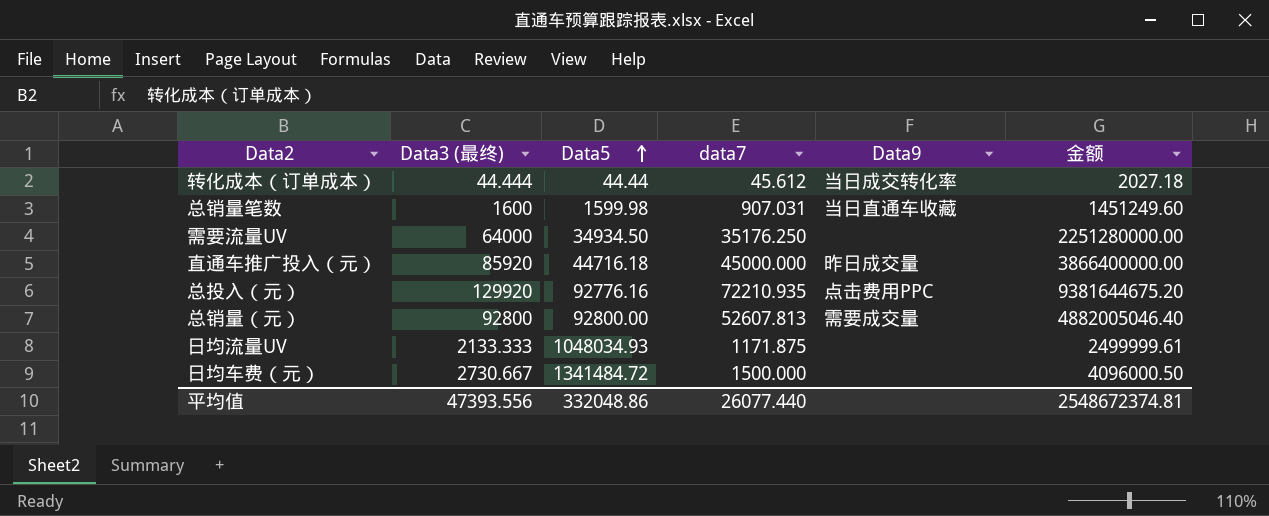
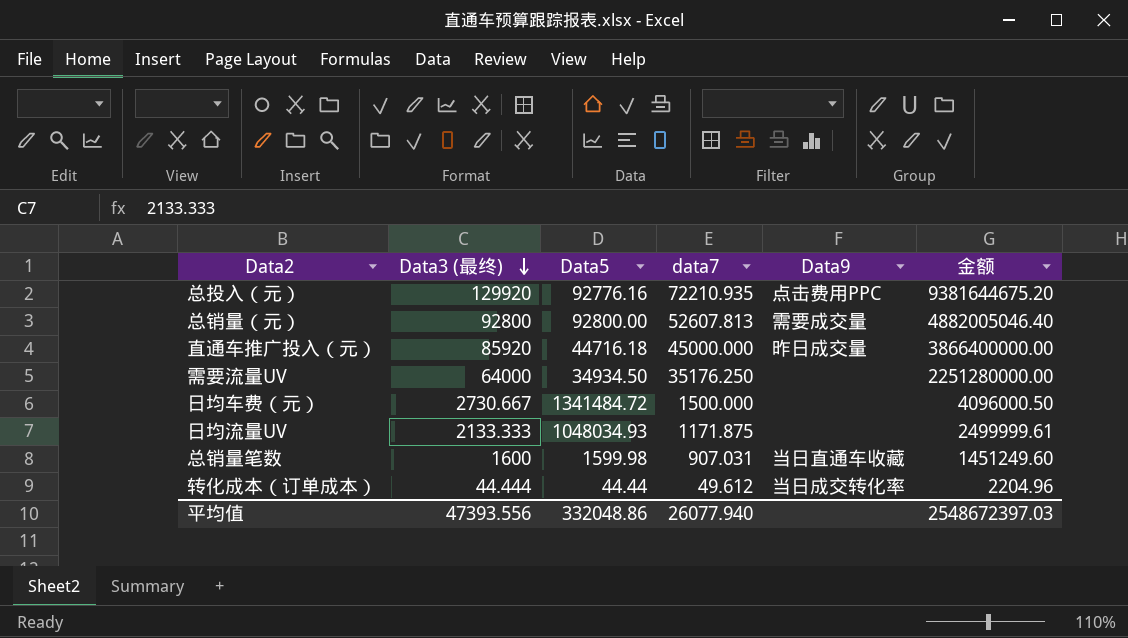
row order: Data5 ascending -> Data3 (最终) descending
转化成本（订单成本） | data7: 45.612 -> 49.612
转化成本（订单成本） | 金额: 2027.18 -> 2204.96
平均值 | data7: 26077.440 -> 26077.940
平均值 | 金额: 2548672374.81 -> 2548672397.03

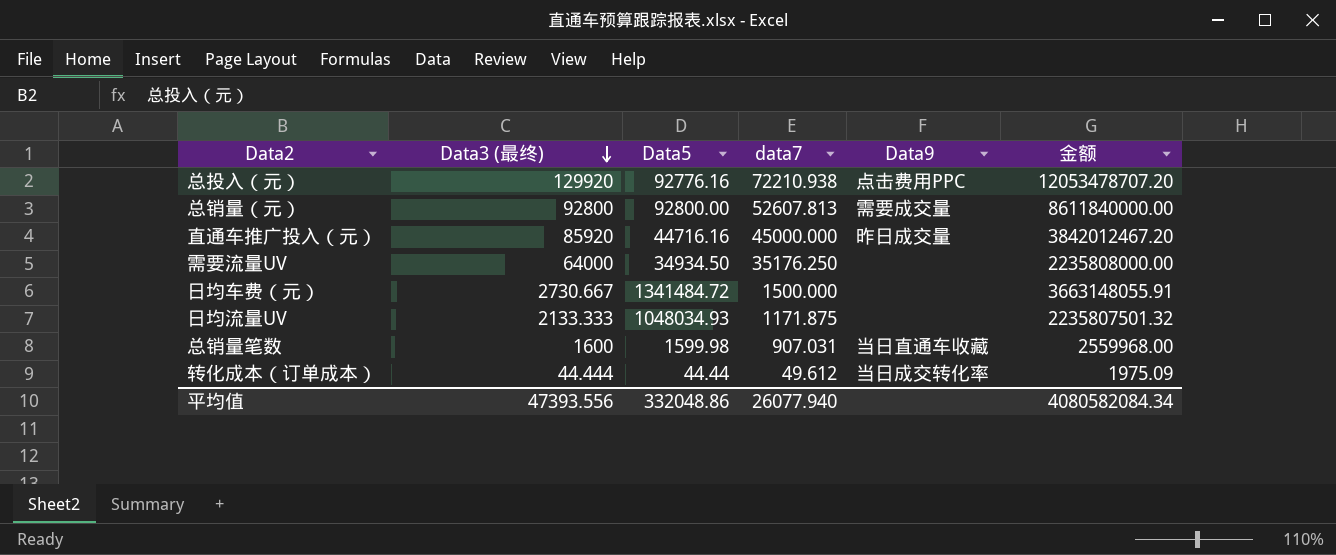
column 金额 | formula: [Data3 (最终)] * [data7] -> [Data3 (最终)] * [Data5]
总投入（元） | data7: 72210.935 -> 72210.938
直通车推广投入（元） | Data5: 44716.18 -> 44716.16
平均值 | 金额: 2548672397.03 -> 4080582084.34

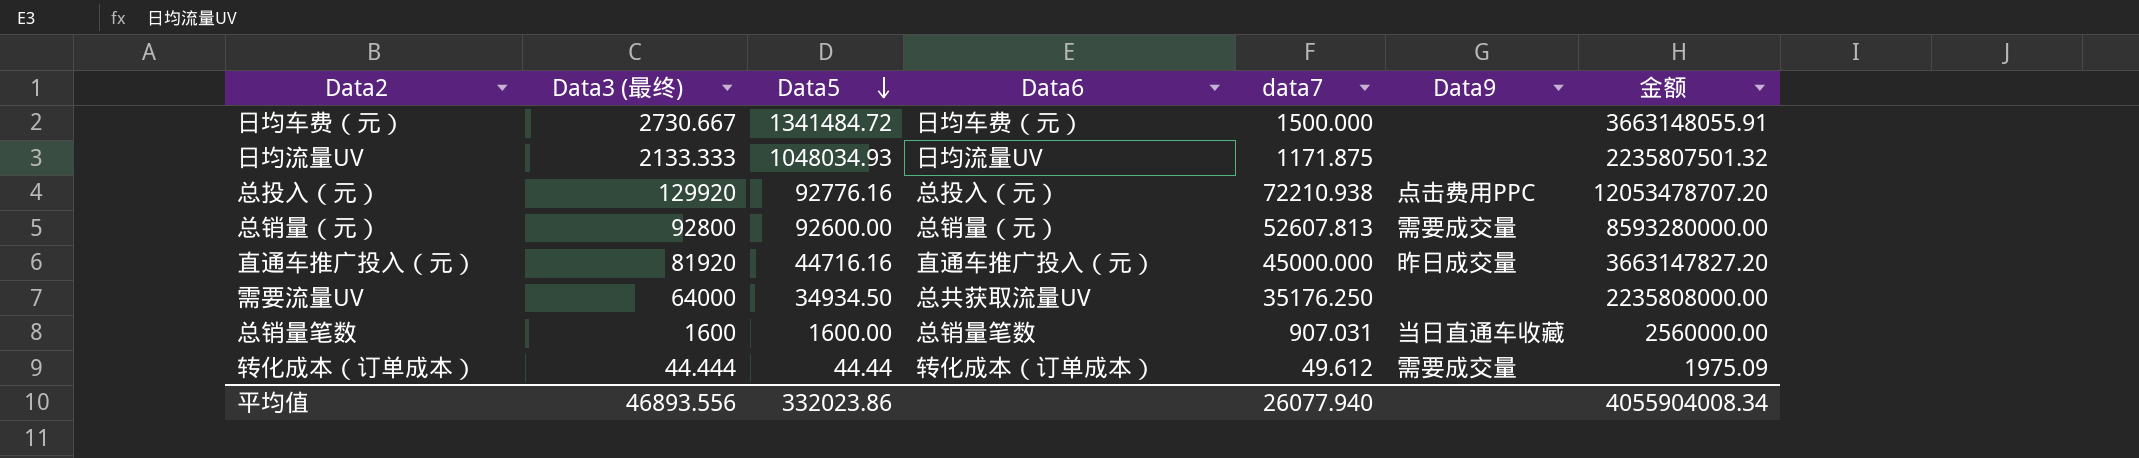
row order: Data3 (最终) descending -> Data5 descending
column Data6 | position: none -> 4
总销量（元） | Data5: 92800.00 -> 92600.00
总销量（元） | 金额: 8611840000.00 -> 8593280000.00
直通车推广投入（元） | Data3 (最终): 85920 -> 81920
直通车推广投入（元） | 金额: 3842012467.20 -> 3663147827.20
总销量笔数 | Data5: 1599.98 -> 1600.00
总销量笔数 | 金额: 2559968.00 -> 2560000.00
转化成本（订单成本） | Data9: 当日成交转化率 -> 需要成交量
平均值 | Data3 (最终): 47393.556 -> 46893.556
平均值 | Data5: 332048.86 -> 332023.86
平均值 | 金额: 4080582084.34 -> 4055904008.34

